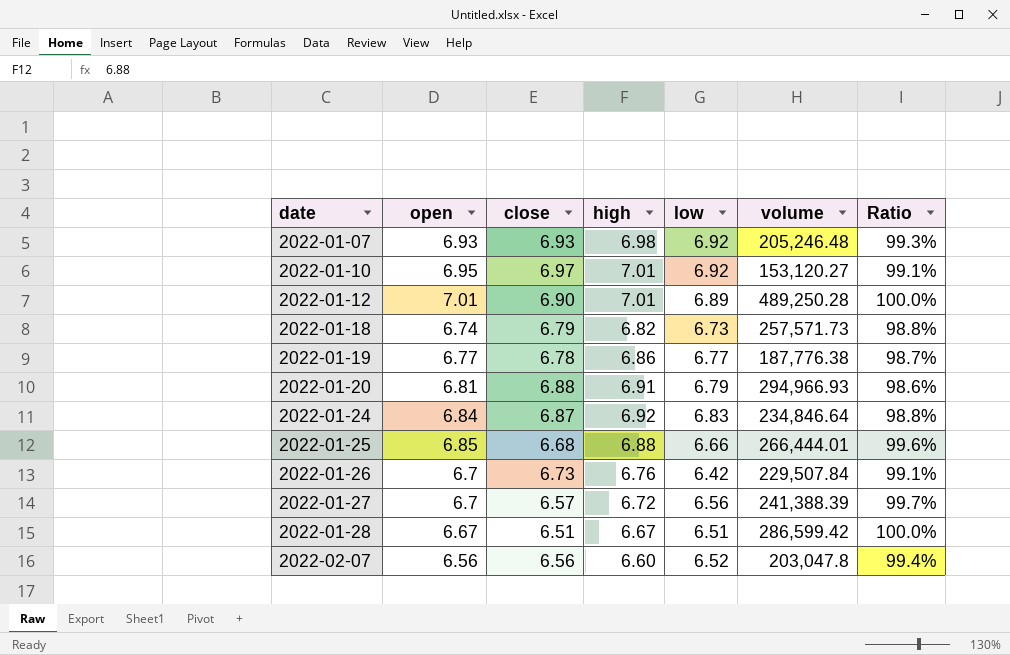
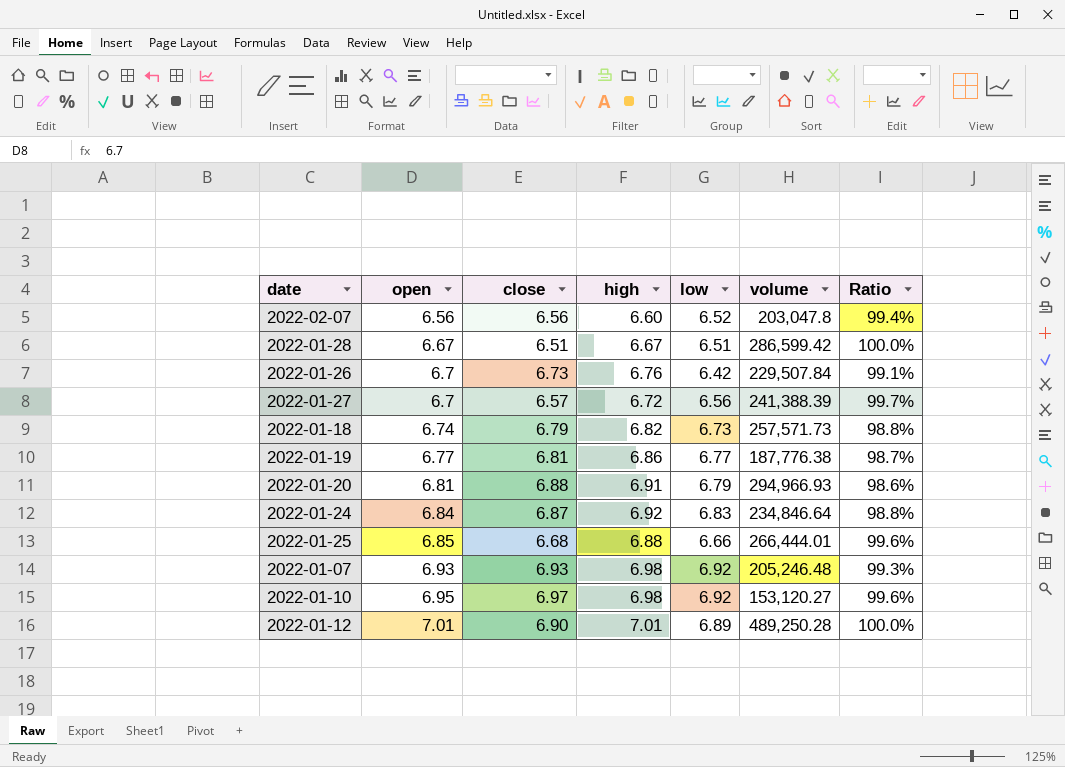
row order: date ascending -> open ascending
2022-01-19 | close: 6.78 -> 6.81
2022-01-10 | high: 7.01 -> 6.98
2022-01-10 | Ratio: 99.1% -> 99.6%

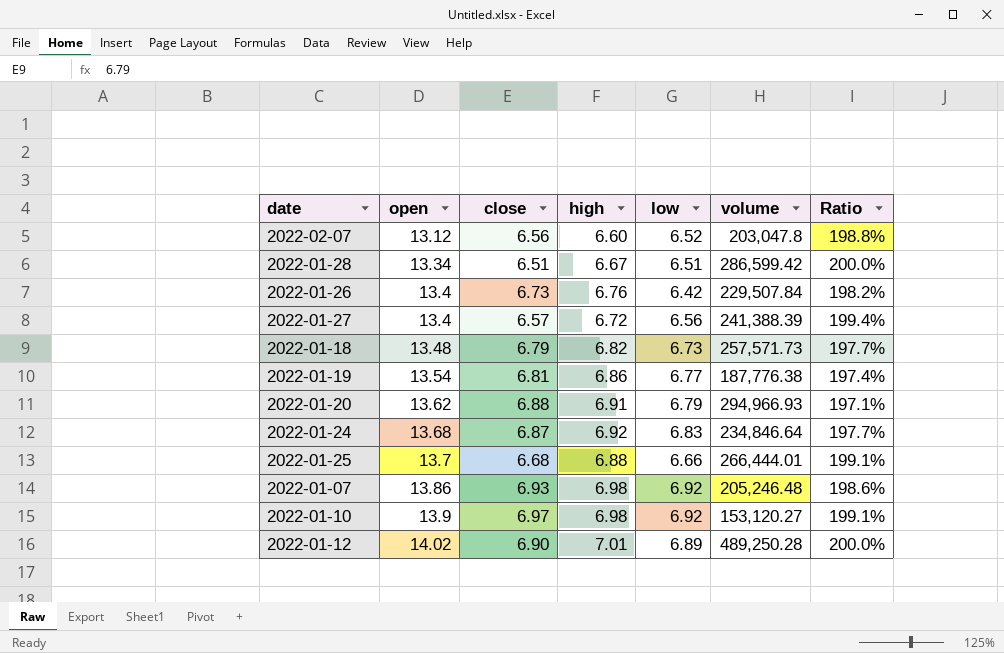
2022-02-07 | open: 6.56 -> 13.12
2022-02-07 | Ratio: 99.4% -> 198.8%
2022-01-28 | open: 6.67 -> 13.34
2022-01-28 | Ratio: 100.0% -> 200.0%
2022-01-26 | open: 6.7 -> 13.4
2022-01-26 | Ratio: 99.1% -> 198.2%
2022-01-27 | open: 6.7 -> 13.4
2022-01-27 | Ratio: 99.7% -> 199.4%
2022-01-18 | open: 6.74 -> 13.48
2022-01-18 | Ratio: 98.8% -> 197.7%
2022-01-19 | open: 6.77 -> 13.54
2022-01-19 | Ratio: 98.7% -> 197.4%
2022-01-20 | open: 6.81 -> 13.62
2022-01-20 | Ratio: 98.6% -> 197.1%
2022-01-24 | open: 6.84 -> 13.68
2022-01-24 | Ratio: 98.8% -> 197.7%
2022-01-25 | open: 6.85 -> 13.7
2022-01-25 | Ratio: 99.6% -> 199.1%
2022-01-07 | open: 6.93 -> 13.86
2022-01-07 | Ratio: 99.3% -> 198.6%
2022-01-10 | open: 6.95 -> 13.9
2022-01-10 | Ratio: 99.6% -> 199.1%
2022-01-12 | open: 7.01 -> 14.02
2022-01-12 | Ratio: 100.0% -> 200.0%

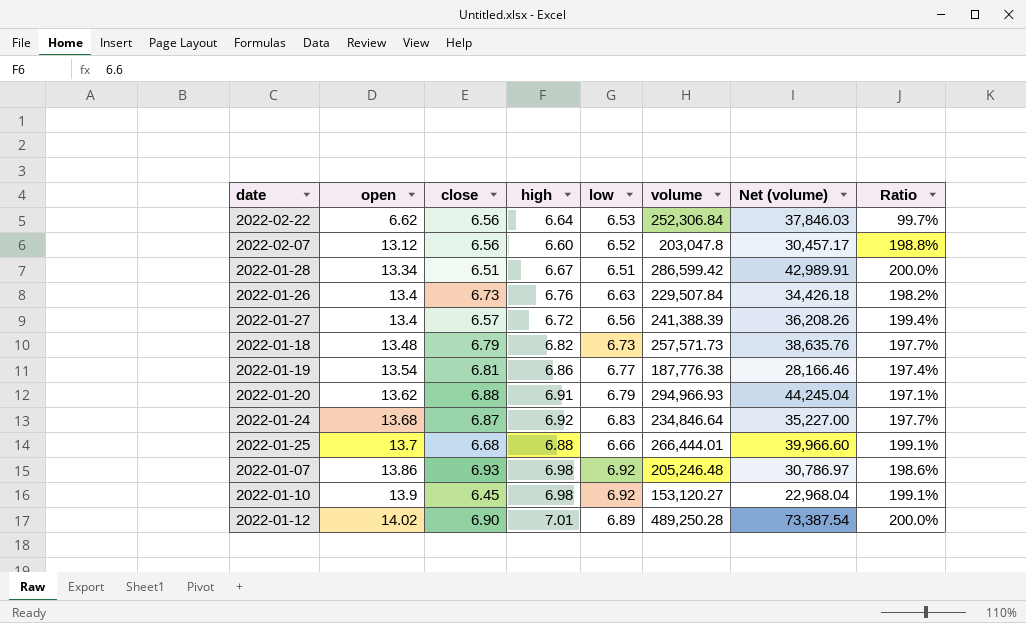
column Net (volume) | formula: none -> [volume] * 0.15
row 2022-02-22: none -> 6.62 | 6.56 | 6.64 | 6.53 | 252,306.84 | 37,846.03 | 99.7%
2022-01-26 | low: 6.42 -> 6.63
2022-01-10 | close: 6.97 -> 6.45

